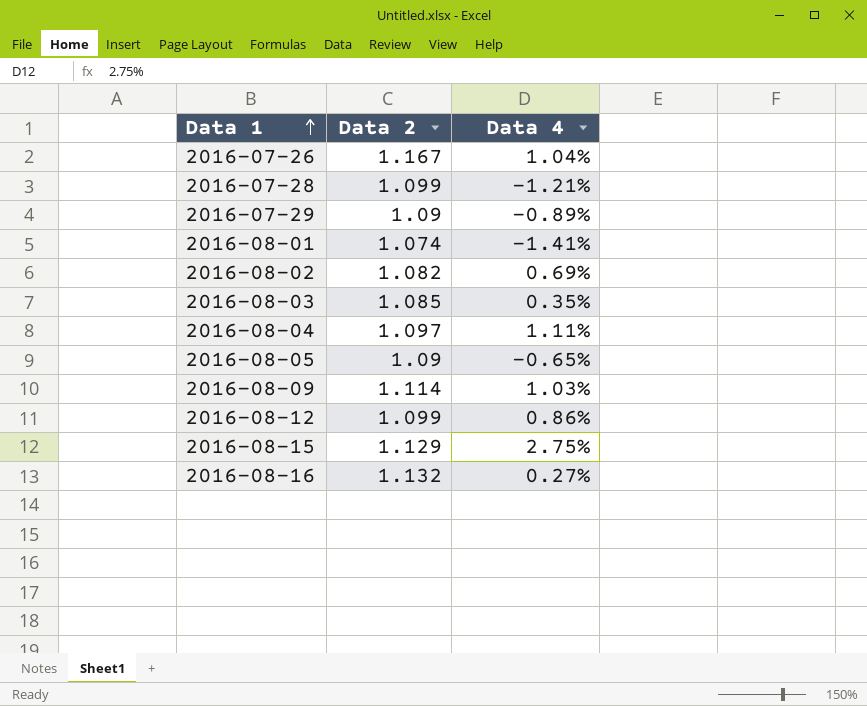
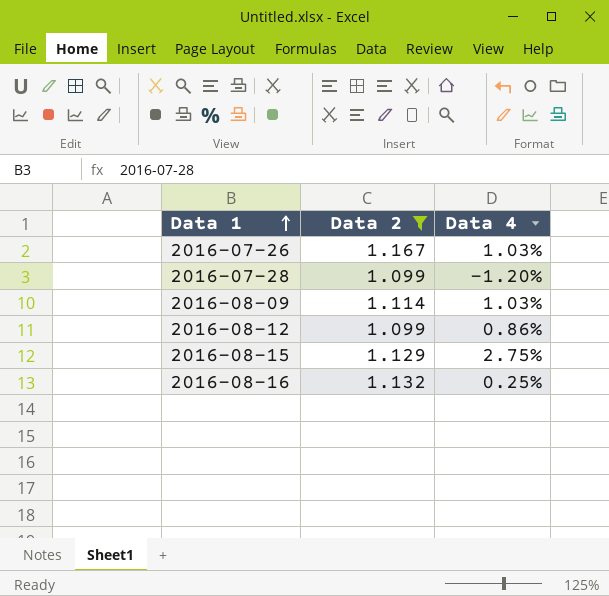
filter: none -> Data 2 >= 1.099
2016-07-26 | Data 4: 1.04% -> 1.03%
2016-07-28 | Data 4: -1.21% -> -1.20%
2016-08-16 | Data 4: 0.27% -> 0.25%

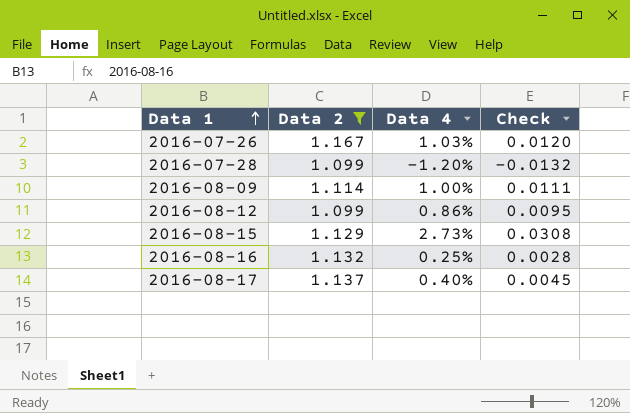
column Check | formula: none -> [Data 2] * [Data 4]
2016-08-09 | Data 4: 1.03% -> 1.00%
2016-08-15 | Data 4: 2.75% -> 2.73%
row 2016-08-17: none -> 1.137 | 0.40% | 0.0045

